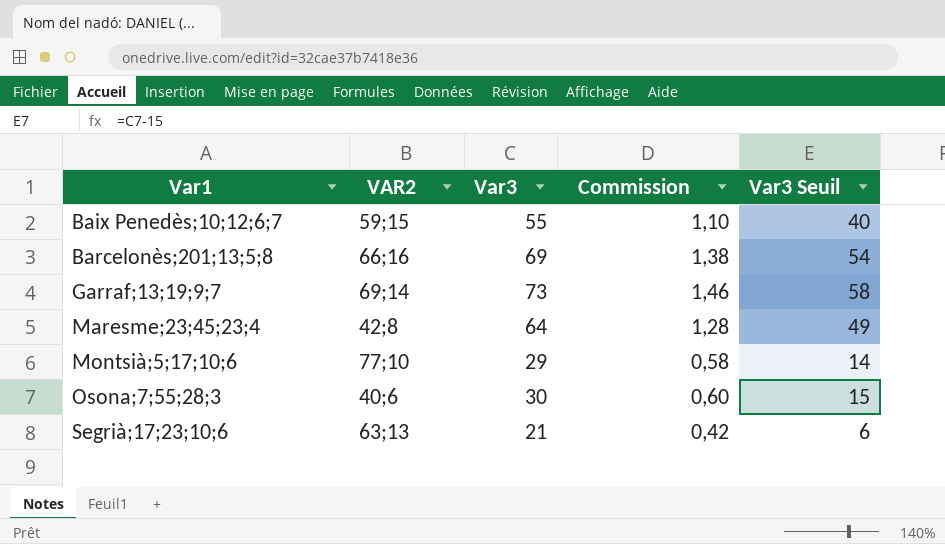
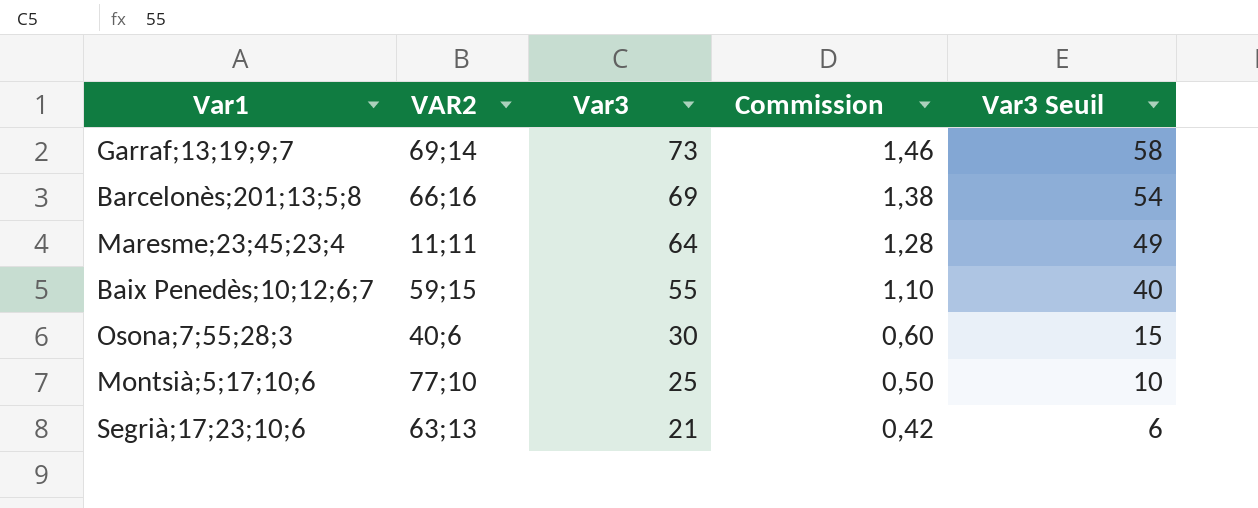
row order: Var1 ascending -> Var3 descending
Maresme;23;45;23;4 | VAR2: 42;8 -> 11;11
Montsià;5;17;10;6 | Var3: 29 -> 25
Montsià;5;17;10;6 | Commission: 0,58 -> 0,50
Montsià;5;17;10;6 | Var3 Seuil: 14 -> 10

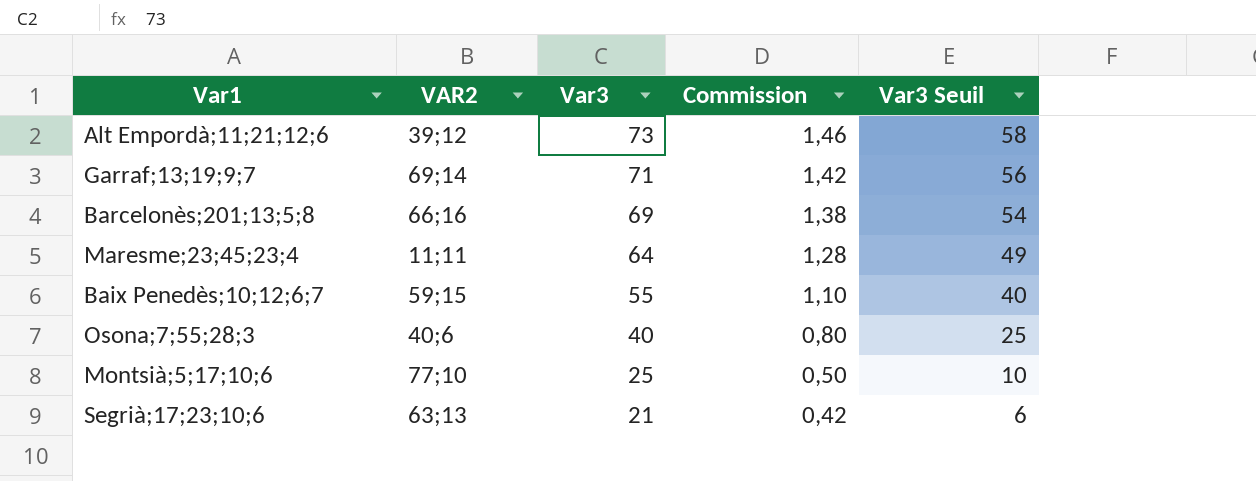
row Alt Empordà;11;21;12;6: none -> 39;12 | 73 | 1,46 | 58
Garraf;13;19;9;7 | Var3: 73 -> 71
Garraf;13;19;9;7 | Commission: 1,46 -> 1,42
Garraf;13;19;9;7 | Var3 Seuil: 58 -> 56
Osona;7;55;28;3 | Var3: 30 -> 40
Osona;7;55;28;3 | Commission: 0,60 -> 0,80
Osona;7;55;28;3 | Var3 Seuil: 15 -> 25

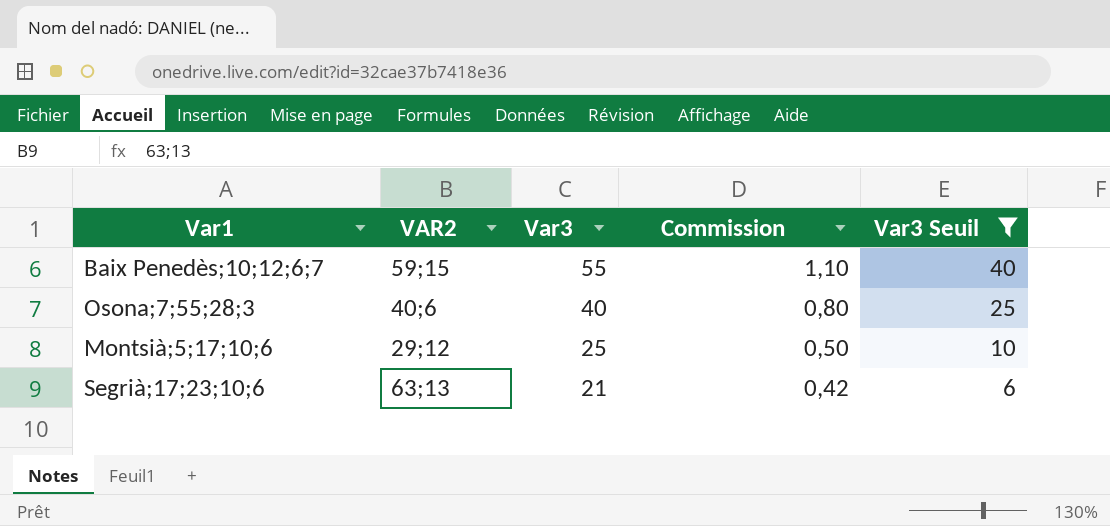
filter: none -> Var3 Seuil <= 40
Montsià;5;17;10;6 | VAR2: 77;10 -> 29;12

